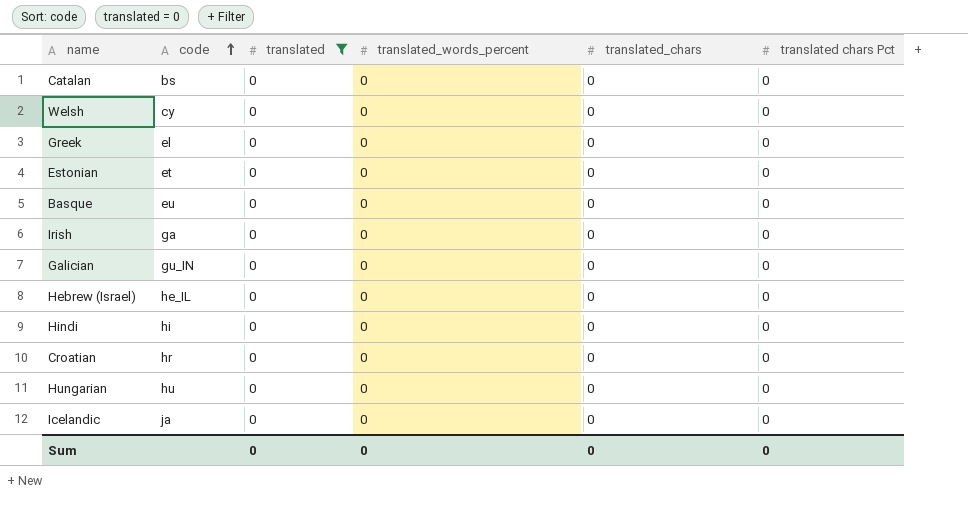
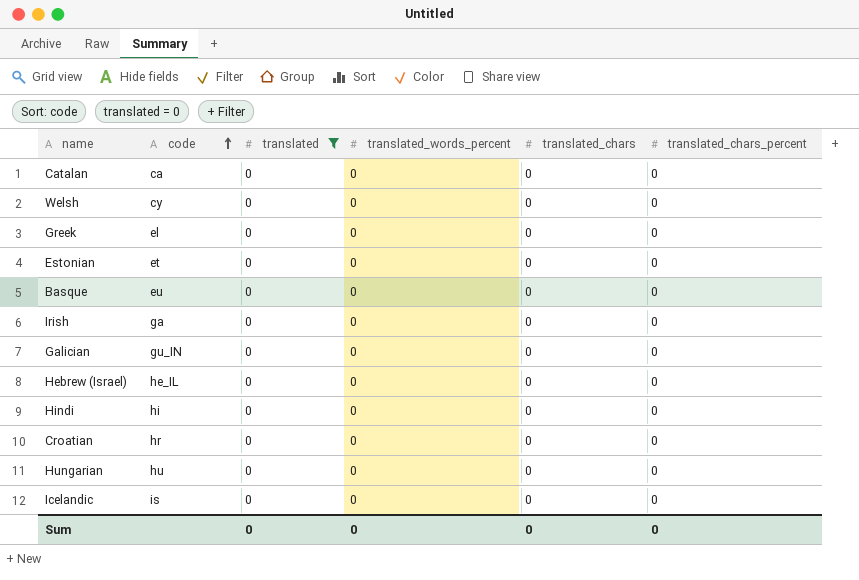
column name: translated chars Pct -> translated_chars_percent
Catalan | code: bs -> ca
Icelandic | code: ja -> is

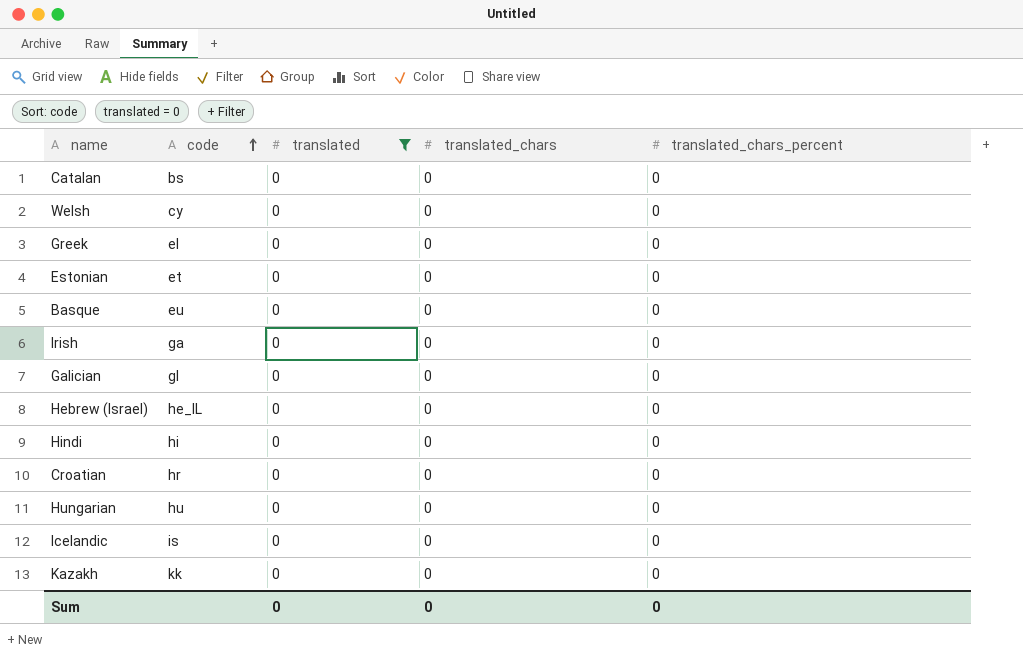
column translated_words_percent | position: 4 -> none
Catalan | code: ca -> bs
Galician | code: gu_IN -> gl
row Kazakh: none -> kk | 0 | 0 | 0

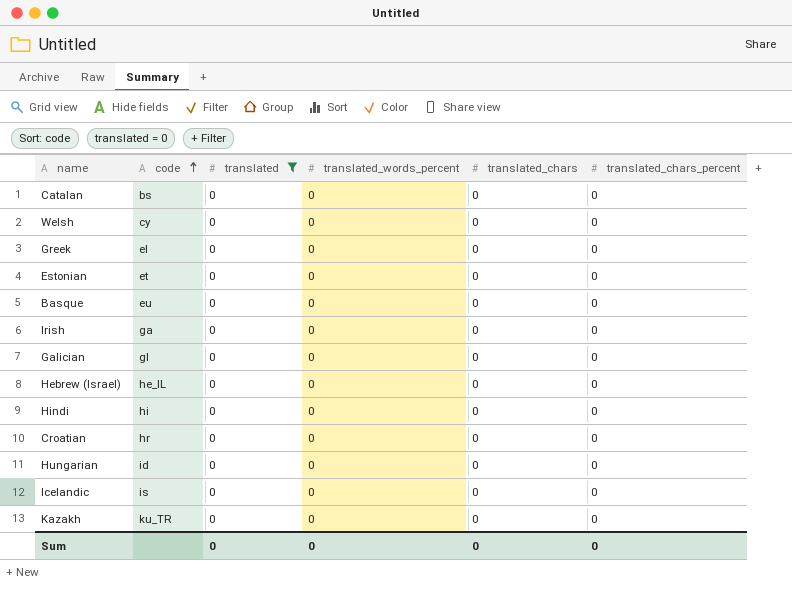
column translated_words_percent | position: none -> 4
Hungarian | code: hu -> id
Kazakh | code: kk -> ku_TR

